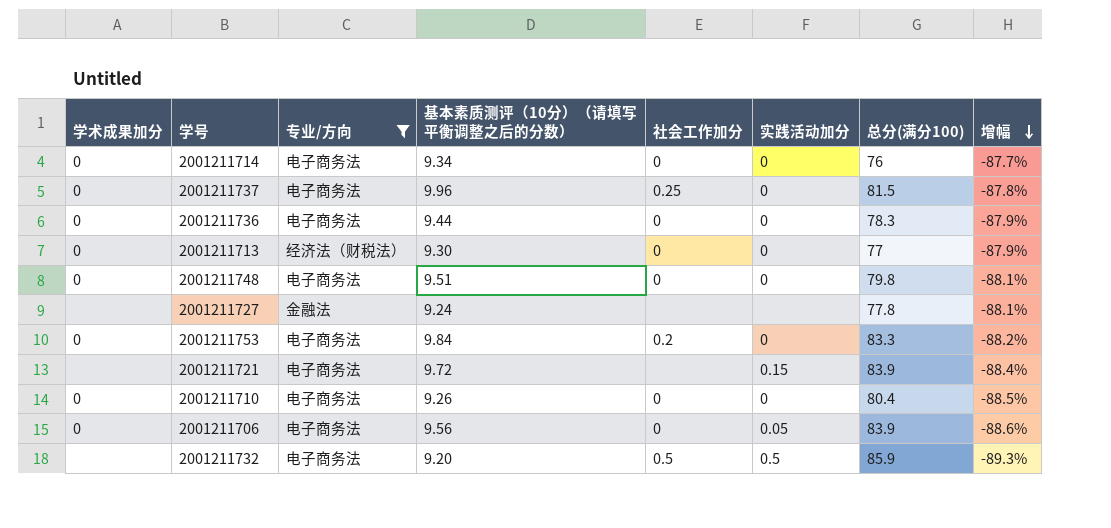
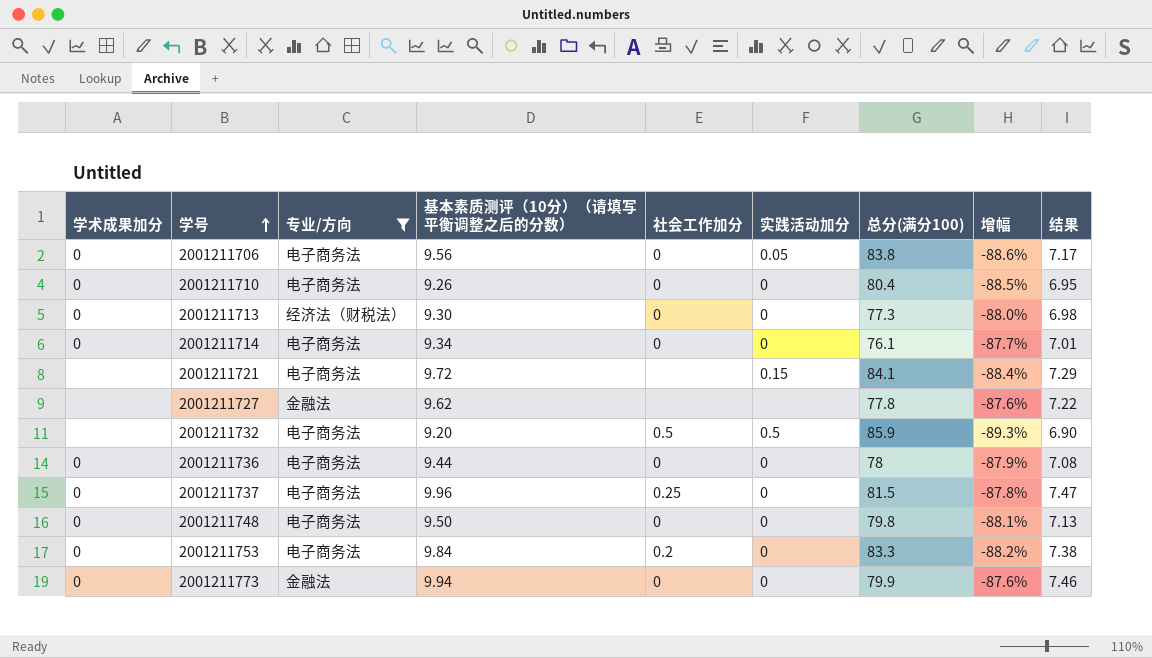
row order: 增幅 descending -> 学号 ascending
column 结果 | formula: none -> [基本素质测评（10分）（请填写平衡调整之后的分数）] * 0.75
2001211706 | 总分(满分100): 83.9 -> 83.8
2001211713 | 总分(满分100): 77 -> 77.3
2001211713 | 增幅: -87.9% -> -88.0%
2001211714 | 总分(满分100): 76 -> 76.1
2001211721 | 总分(满分100): 83.9 -> 84.1
2001211727 | 基本素质测评（10分）（请填写平衡调整之后的分数）: 9.24 -> 9.62
2001211727 | 增幅: -88.1% -> -87.6%
2001211736 | 总分(满分100): 78.3 -> 78
2001211748 | 基本素质测评（10分）（请填写平衡调整之后的分数）: 9.51 -> 9.50
row 2001211773: none -> 0 | 金融法 | 9.94 | 0 | 0 | 79.9 | -87.6% | 7.46

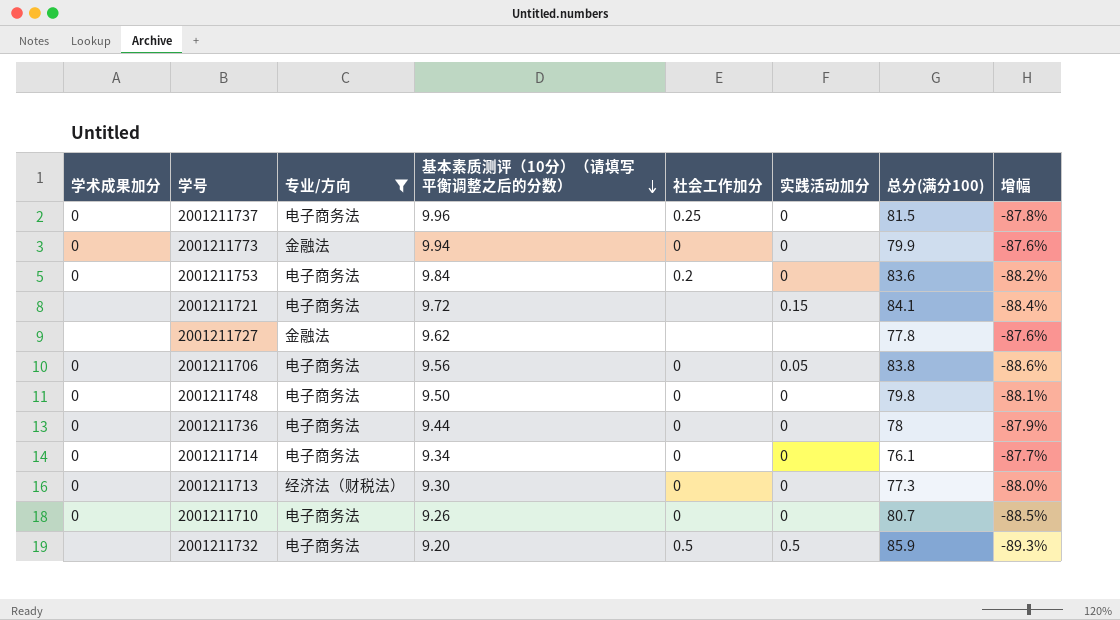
row order: 学号 ascending -> 基本素质测评（10分）（请填写平衡调整之后的分数） descending
column 结果 | formula: [基本素质测评（10分）（请填写平衡调整之后的分数）] * 0.75 -> none
2001211753 | 总分(满分100): 83.3 -> 83.6
2001211710 | 总分(满分100): 80.4 -> 80.7

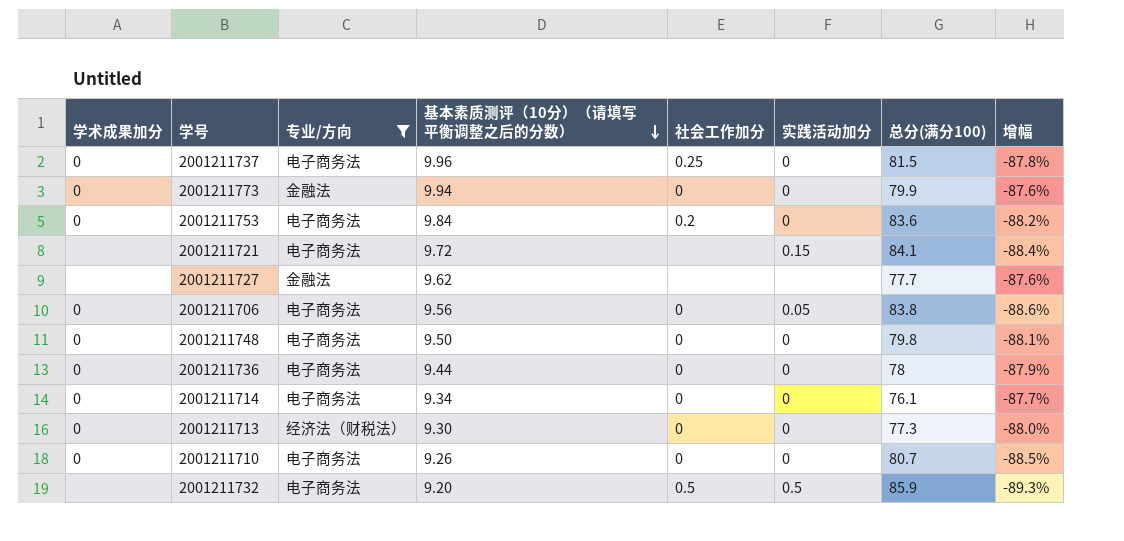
2001211727 | 总分(满分100): 77.8 -> 77.7

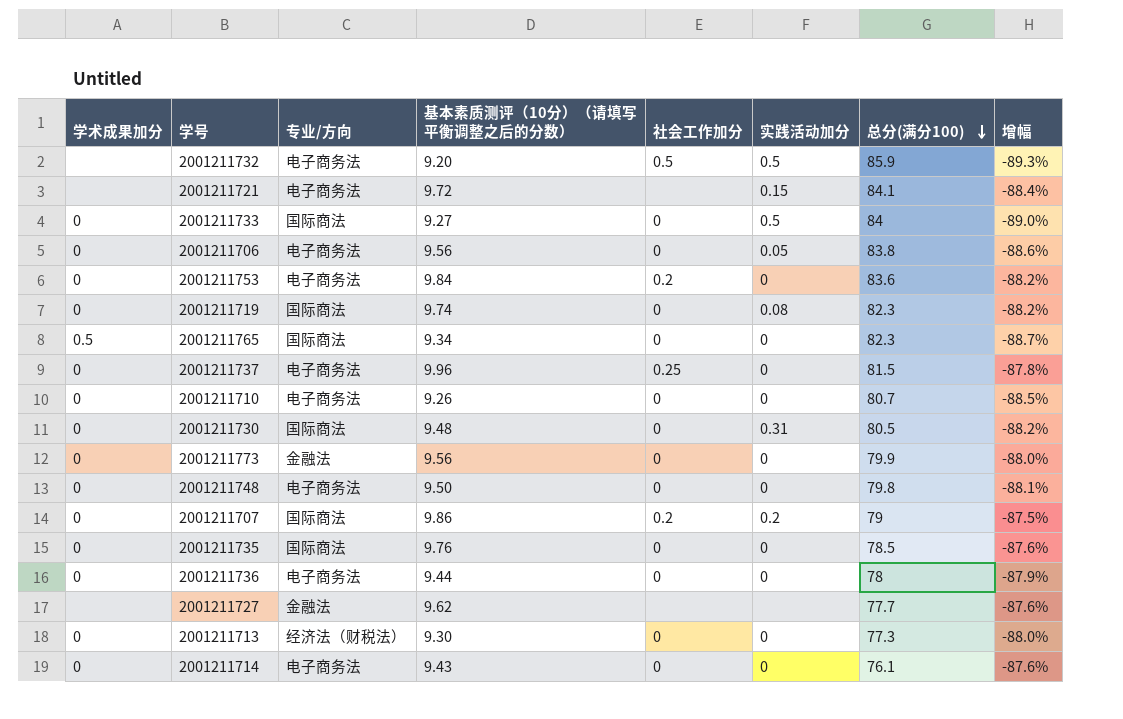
filter: 专业/方向 != 国际商法 -> none
row order: 基本素质测评（10分）（请填写平衡调整之后的分数） descending -> 总分(满分100) descending
2001211773 | 基本素质测评（10分）（请填写平衡调整之后的分数）: 9.94 -> 9.56
2001211773 | 增幅: -87.6% -> -88.0%
2001211714 | 基本素质测评（10分）（请填写平衡调整之后的分数）: 9.34 -> 9.43
2001211714 | 增幅: -87.7% -> -87.6%

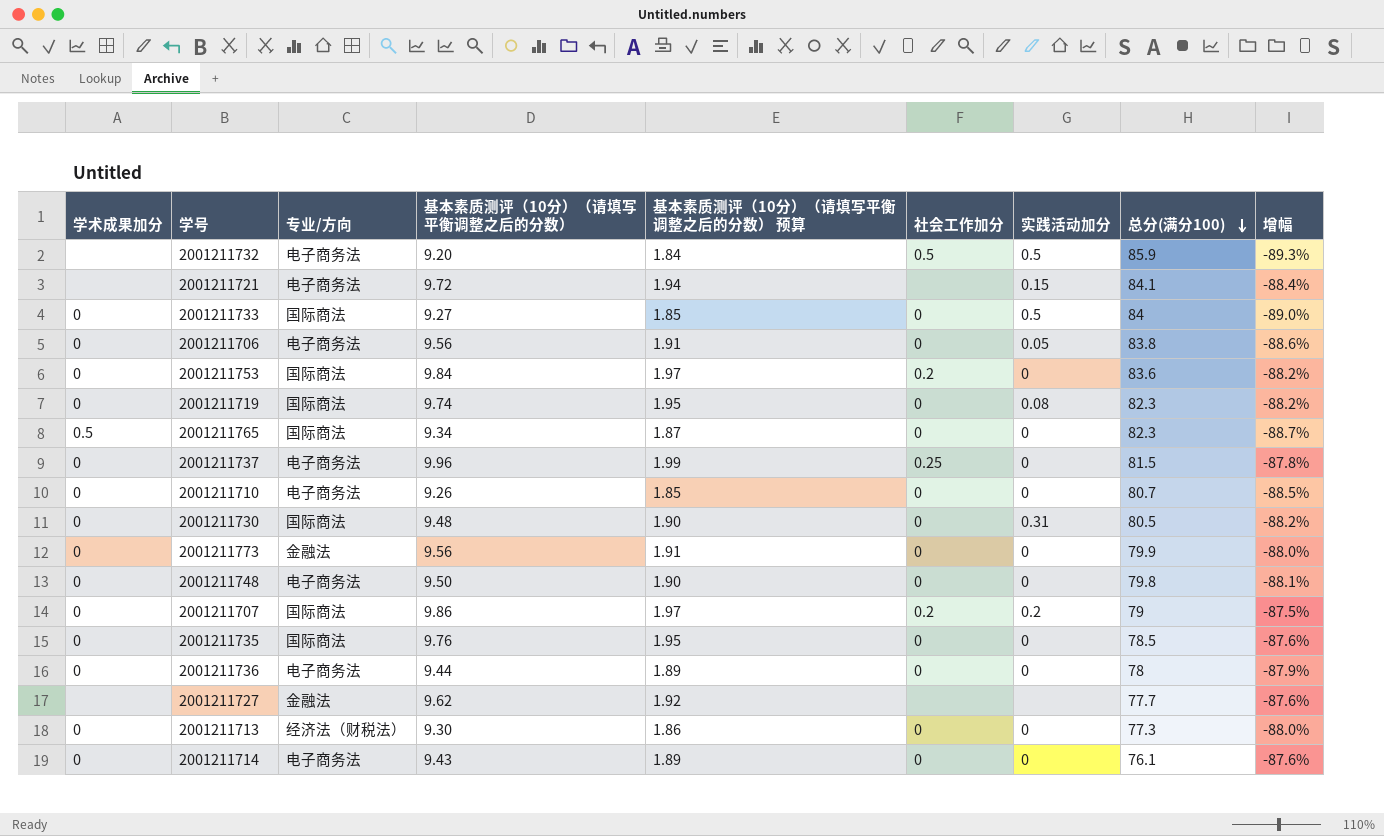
column 基本素质测评（10分）（请填写平衡调整之后的分数） 预算 | formula: none -> [基本素质测评（10分）（请填写平衡调整之后的分数）] * 0.2
2001211753 | 专业/方向: 电子商务法 -> 国际商法

